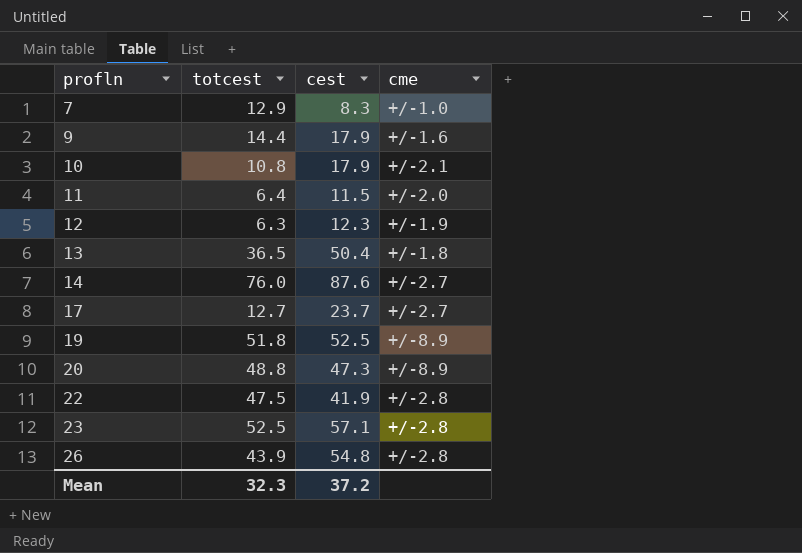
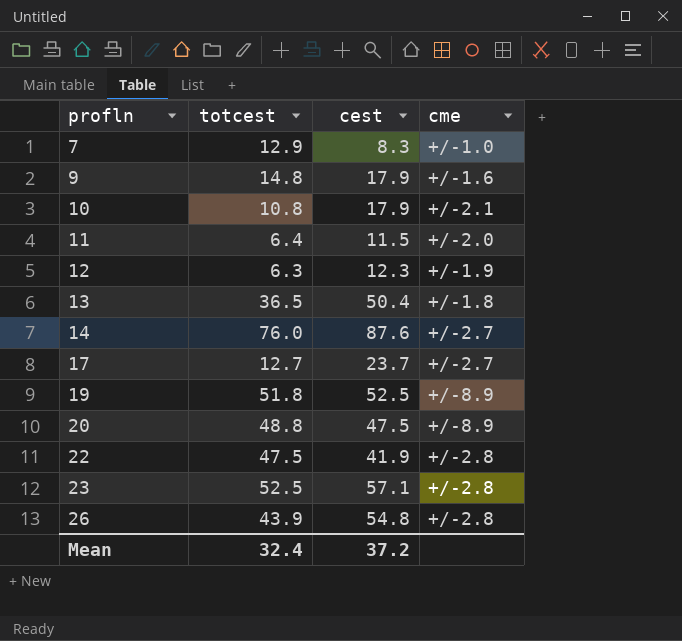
9 | totcest: 14.4 -> 14.8
20 | cest: 47.3 -> 47.5
Mean | totcest: 32.3 -> 32.4

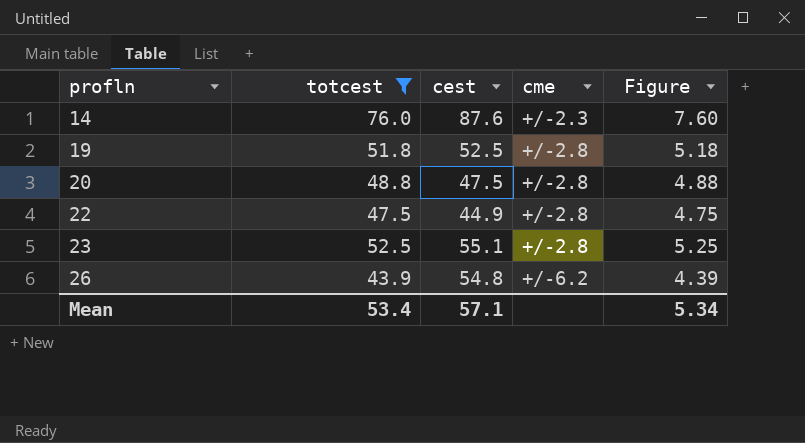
filter: none -> totcest >= 43.9
column Figure | formula: none -> [totcest] * 0.1
14 | cme: +/-2.7 -> +/-2.3
19 | cme: +/-8.9 -> +/-2.8
20 | cme: +/-8.9 -> +/-2.8
22 | cest: 41.9 -> 44.9
23 | cest: 57.1 -> 55.1
26 | cme: +/-2.8 -> +/-6.2
Mean | totcest: 32.4 -> 53.4
Mean | cest: 37.2 -> 57.1

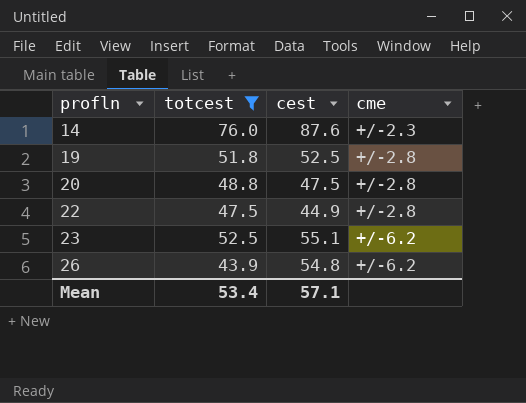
column Figure | formula: [totcest] * 0.1 -> none
23 | cme: +/-2.8 -> +/-6.2

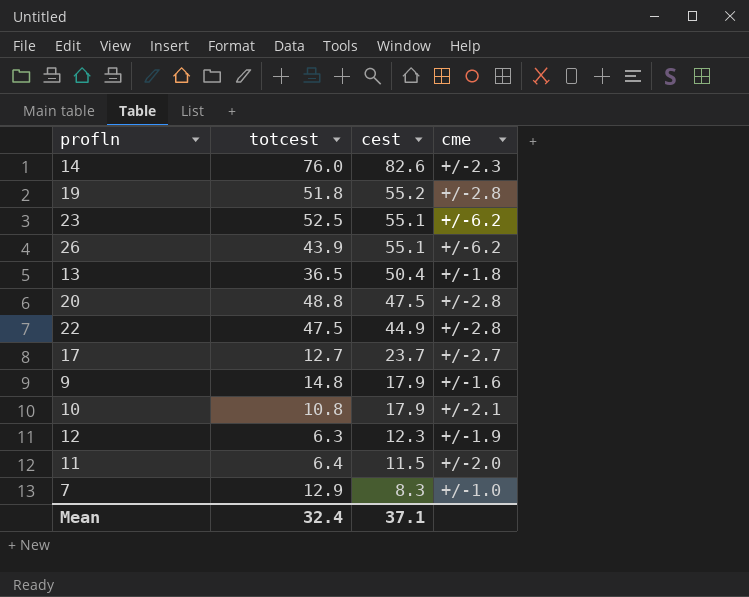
filter: totcest >= 43.9 -> none
row order: profln ascending -> cest descending
14 | cest: 87.6 -> 82.6
19 | cest: 52.5 -> 55.2
26 | cest: 54.8 -> 55.1
Mean | totcest: 53.4 -> 32.4
Mean | cest: 57.1 -> 37.1

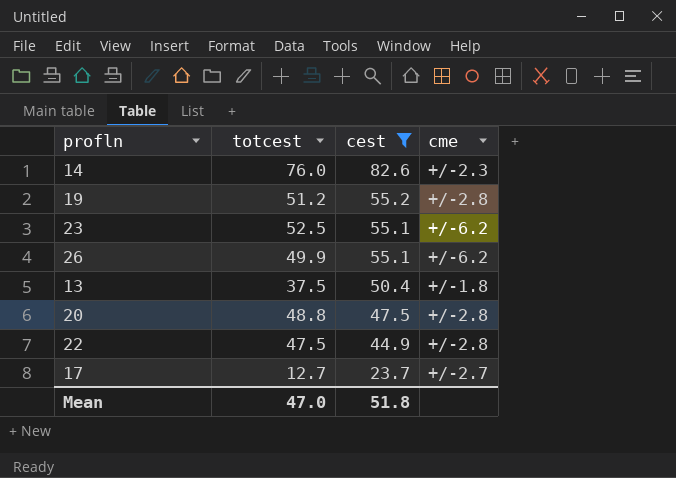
filter: none -> cest >= 23.7
19 | totcest: 51.8 -> 51.2
26 | totcest: 43.9 -> 49.9
13 | totcest: 36.5 -> 37.5
Mean | totcest: 32.4 -> 47.0
Mean | cest: 37.1 -> 51.8

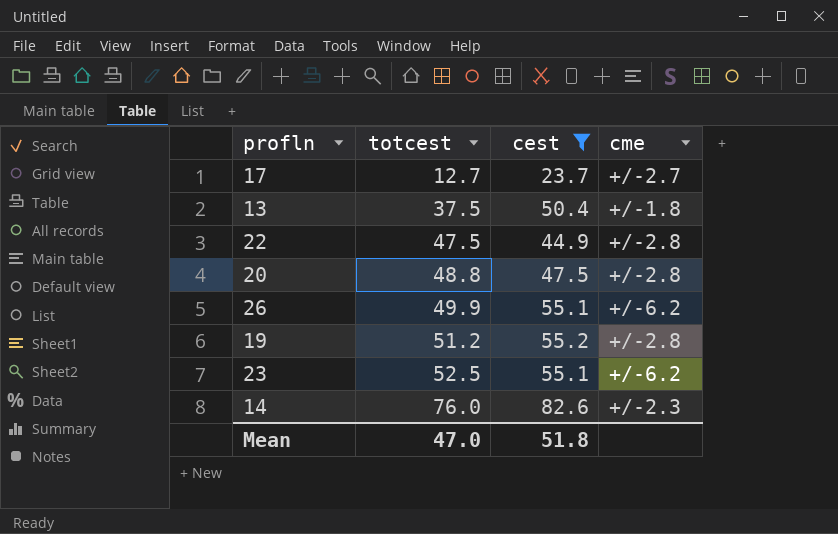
row order: cest descending -> totcest ascending

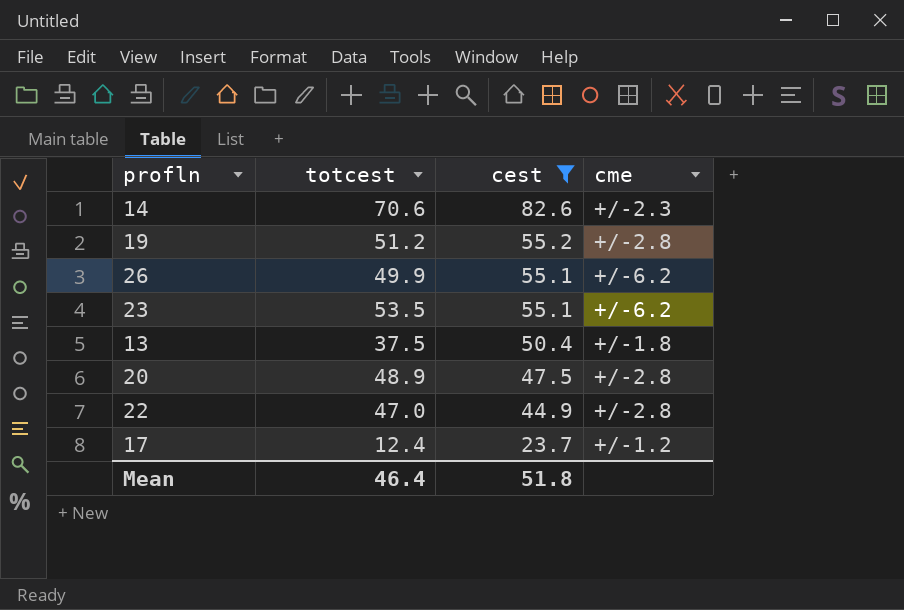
row order: totcest ascending -> cest descending
14 | totcest: 76.0 -> 70.6
23 | totcest: 52.5 -> 53.5
20 | totcest: 48.8 -> 48.9
22 | totcest: 47.5 -> 47.0
17 | totcest: 12.7 -> 12.4
17 | cme: +/-2.7 -> +/-1.2
Mean | totcest: 47.0 -> 46.4

